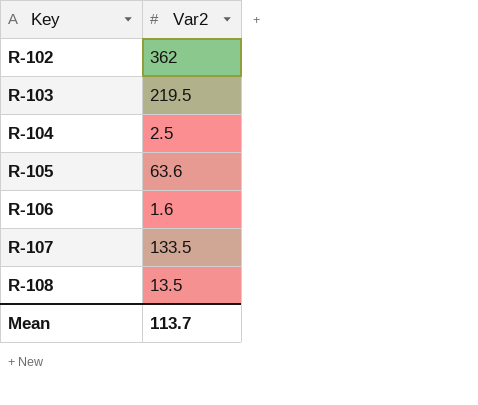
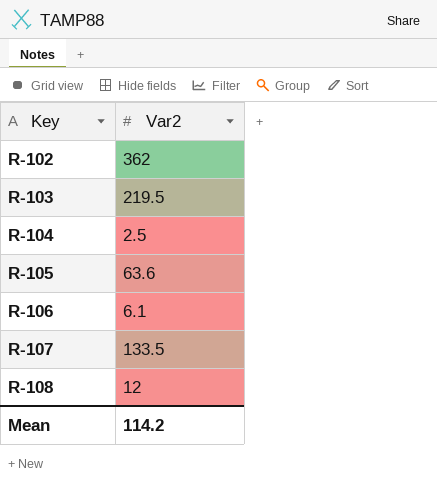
R-106 | Var2: 1.6 -> 6.1
R-108 | Var2: 13.5 -> 12
Mean | Var2: 113.7 -> 114.2

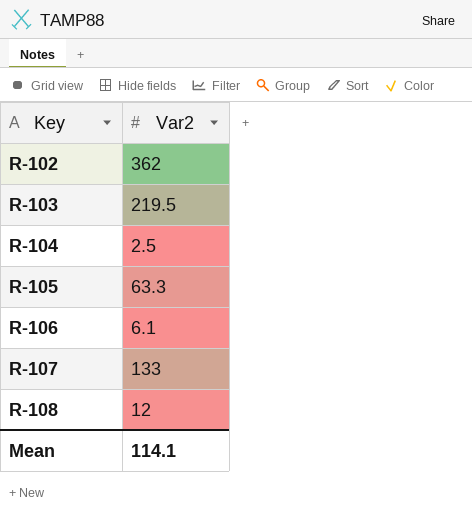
R-105 | Var2: 63.6 -> 63.3
R-107 | Var2: 133.5 -> 133
Mean | Var2: 114.2 -> 114.1

